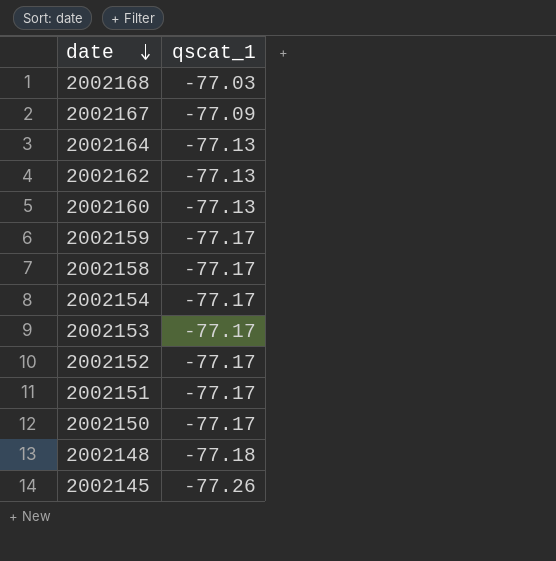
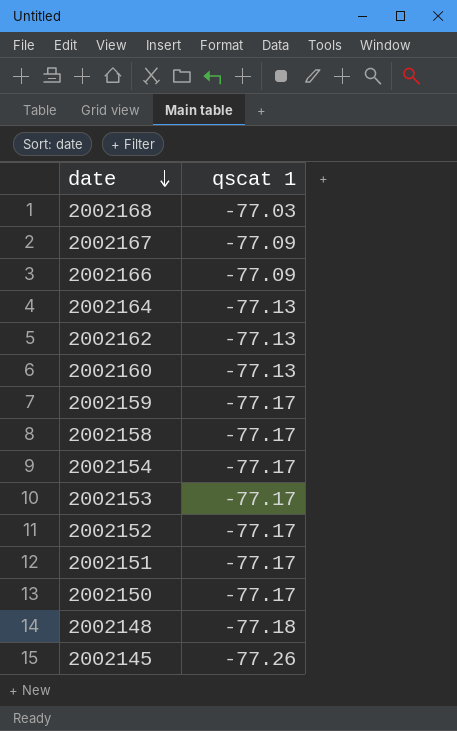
column name: qscat_1 -> qscat 1
row 2002166: none -> -77.09

